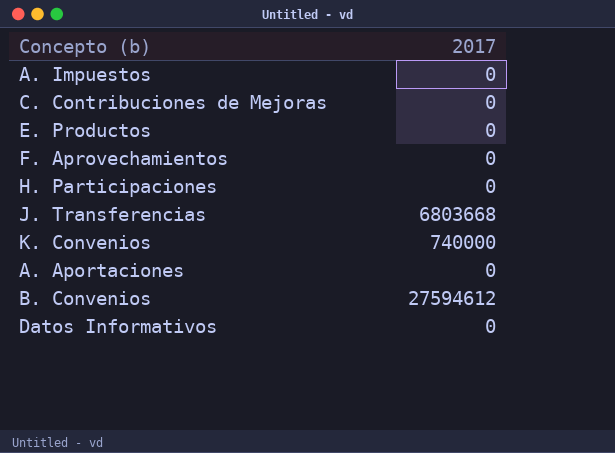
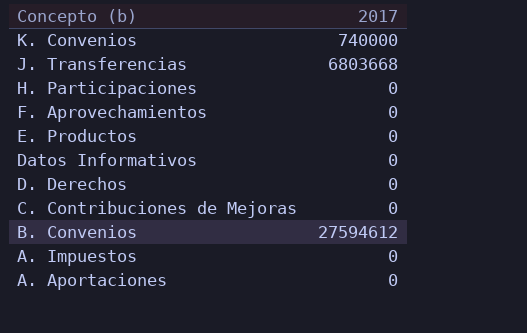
row order: none -> Concepto (b) descending
row D. Derechos: none -> 0

